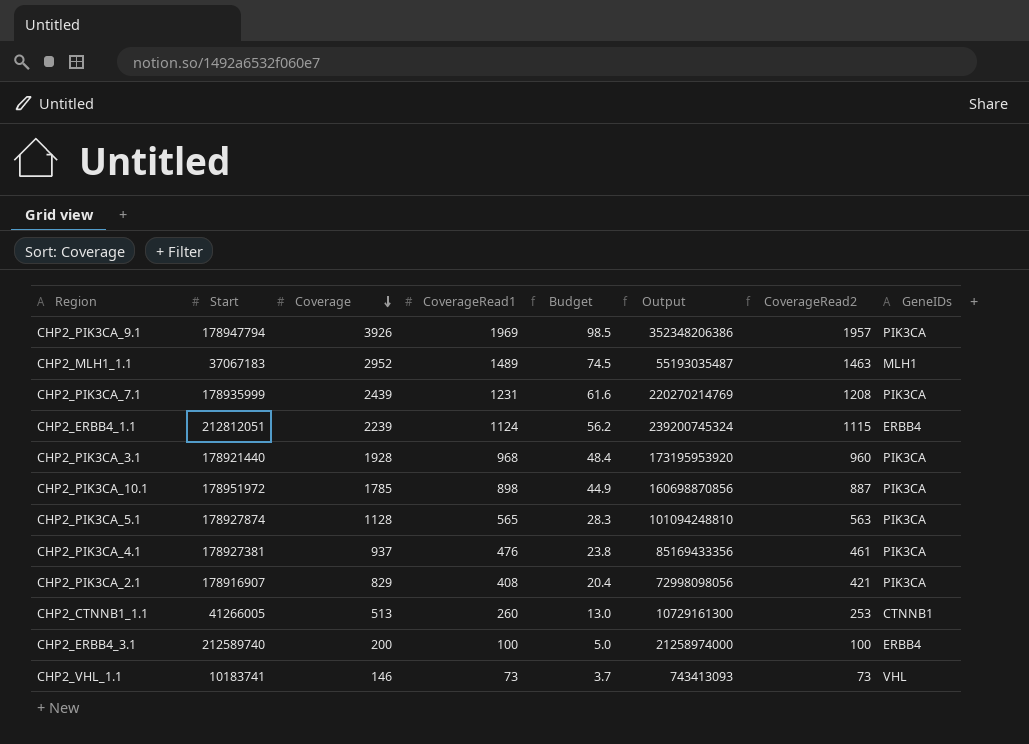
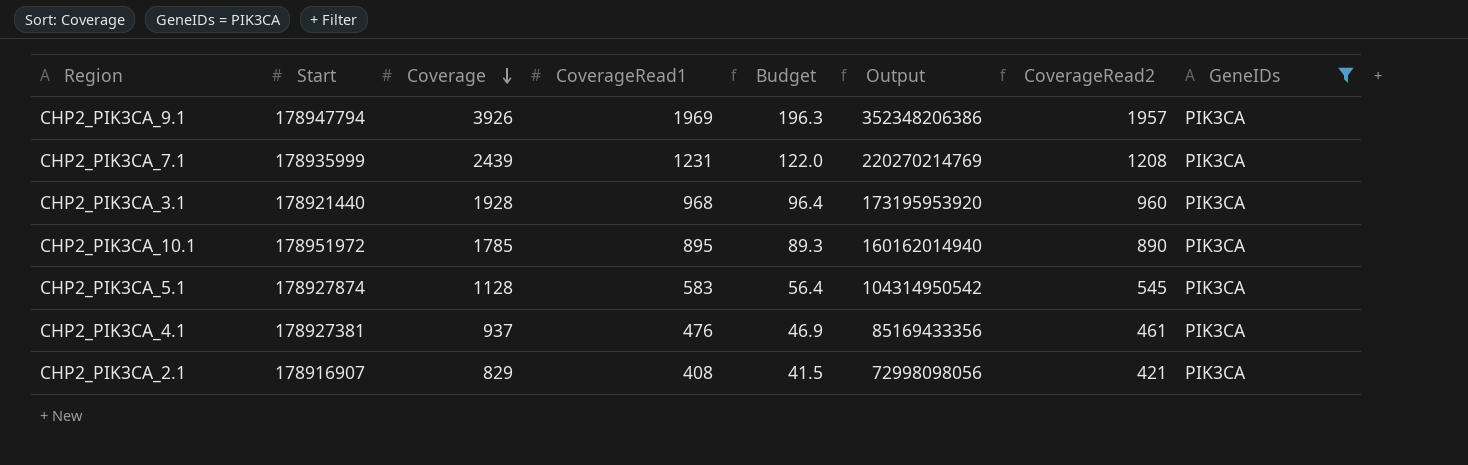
filter: none -> GeneIDs = PIK3CA
column Budget | formula: [CoverageRead1] * 0.05 -> [Coverage] * 0.05
CHP2_PIK3CA_10.1 | CoverageRead1: 898 -> 895
CHP2_PIK3CA_10.1 | Output: 160698870856 -> 160162014940
CHP2_PIK3CA_10.1 | CoverageRead2: 887 -> 890
CHP2_PIK3CA_5.1 | CoverageRead1: 565 -> 583
CHP2_PIK3CA_5.1 | Output: 101094248810 -> 104314950542
CHP2_PIK3CA_5.1 | CoverageRead2: 563 -> 545

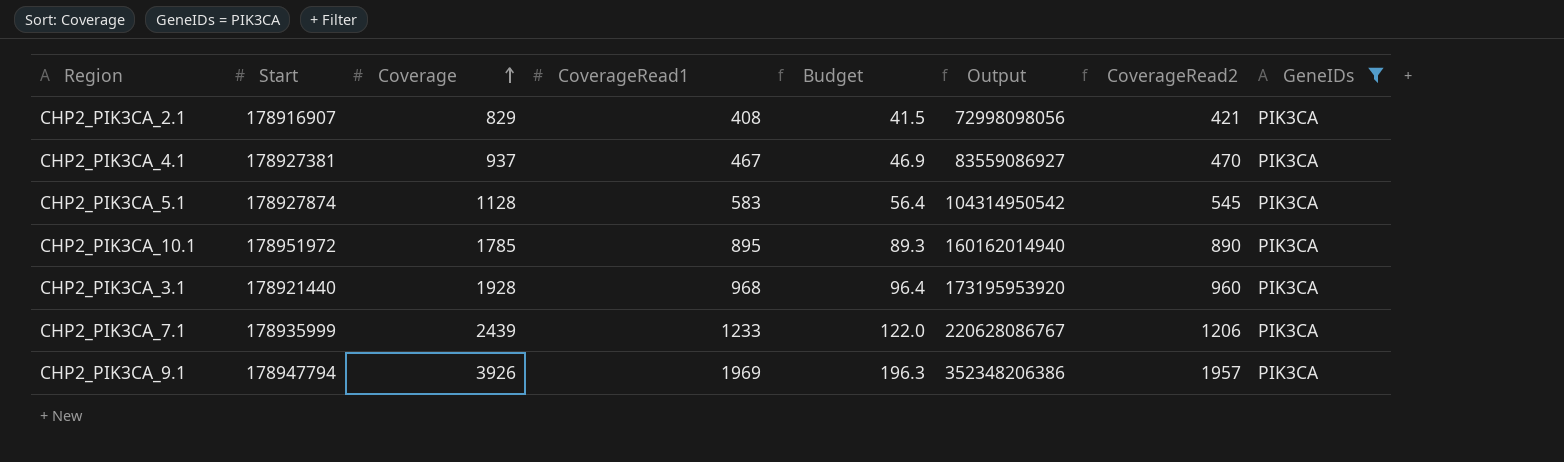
row order: Coverage descending -> Coverage ascending
CHP2_PIK3CA_4.1 | CoverageRead1: 476 -> 467
CHP2_PIK3CA_4.1 | Output: 85169433356 -> 83559086927
CHP2_PIK3CA_4.1 | CoverageRead2: 461 -> 470
CHP2_PIK3CA_7.1 | CoverageRead1: 1231 -> 1233
CHP2_PIK3CA_7.1 | Output: 220270214769 -> 220628086767
CHP2_PIK3CA_7.1 | CoverageRead2: 1208 -> 1206

